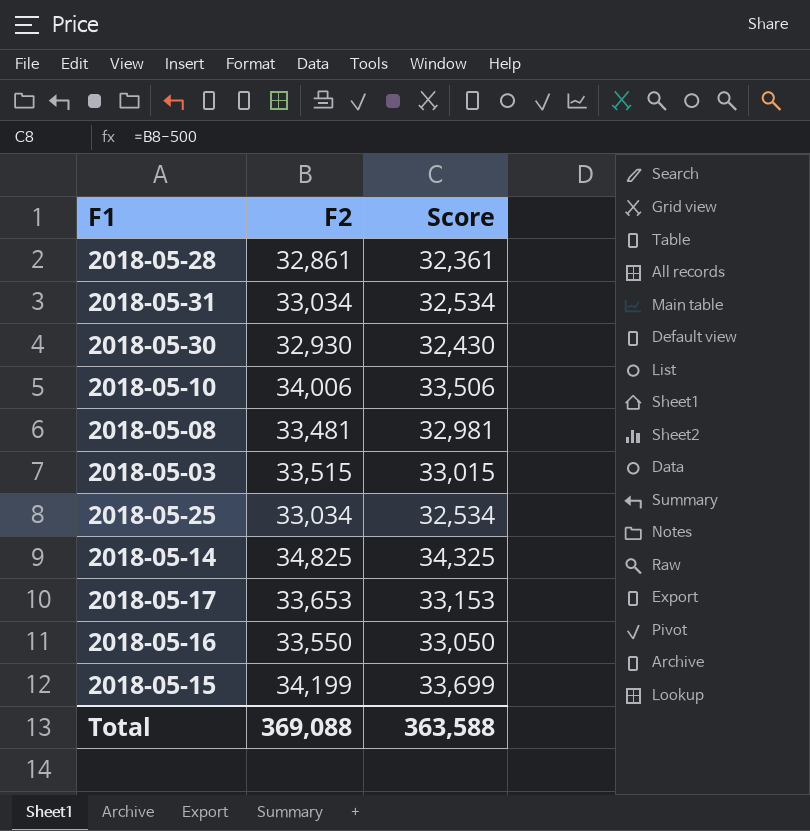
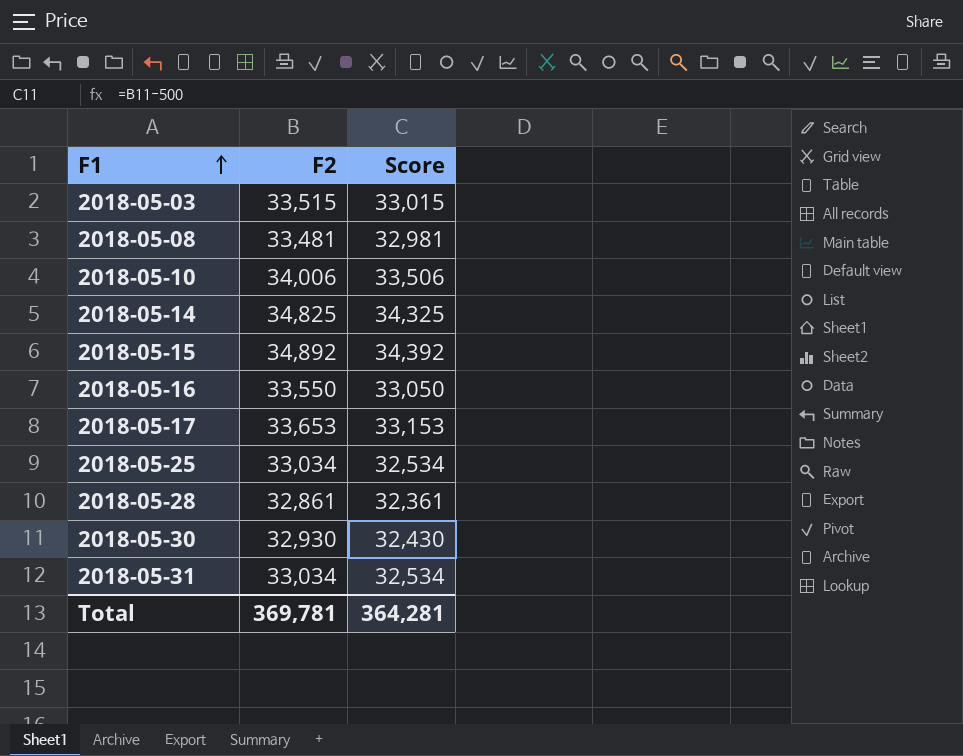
row order: none -> F1 ascending
2018-05-15 | F2: 34,199 -> 34,892
2018-05-15 | Score: 33,699 -> 34,392
Total | F2: 369,088 -> 369,781
Total | Score: 363,588 -> 364,281

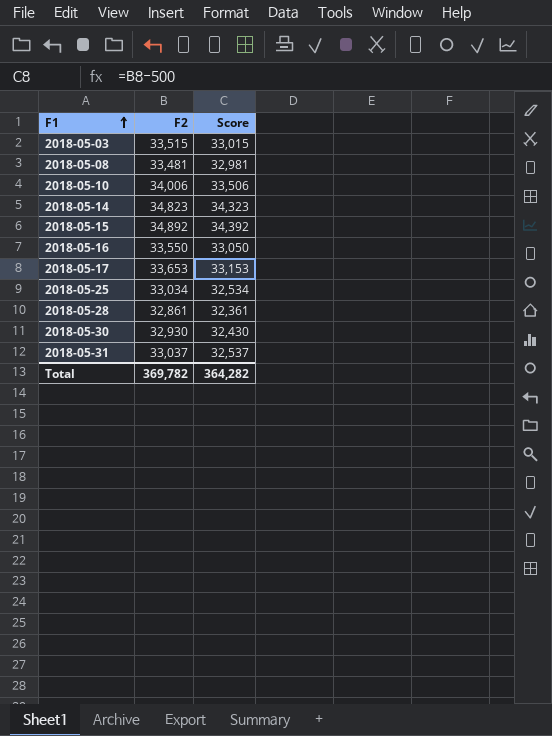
2018-05-14 | F2: 34,825 -> 34,823
2018-05-14 | Score: 34,325 -> 34,323
2018-05-31 | F2: 33,034 -> 33,037
2018-05-31 | Score: 32,534 -> 32,537
Total | F2: 369,781 -> 369,782
Total | Score: 364,281 -> 364,282

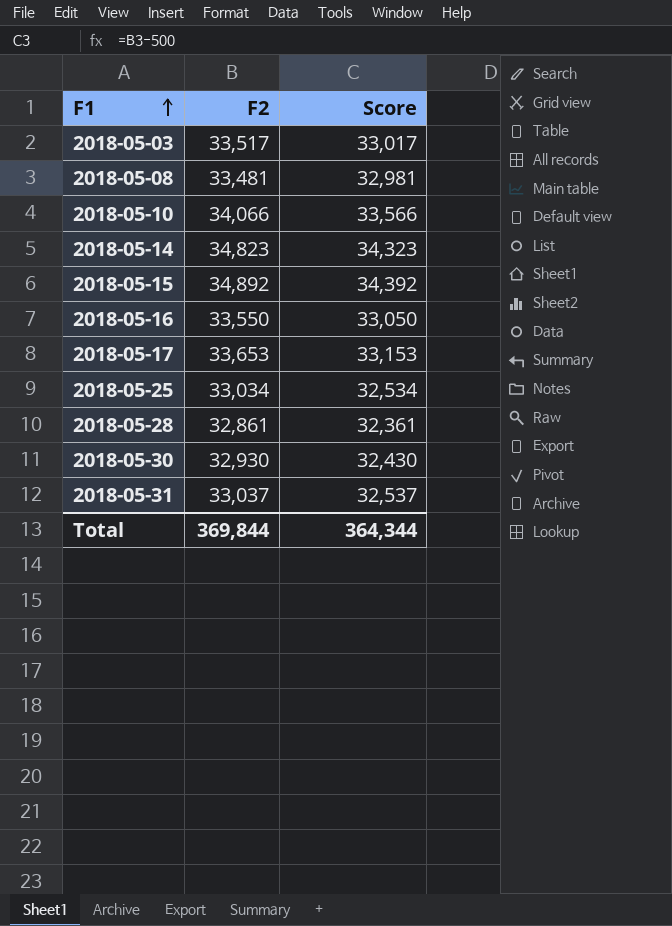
2018-05-03 | F2: 33,515 -> 33,517
2018-05-03 | Score: 33,015 -> 33,017
2018-05-10 | F2: 34,006 -> 34,066
2018-05-10 | Score: 33,506 -> 33,566
Total | F2: 369,782 -> 369,844
Total | Score: 364,282 -> 364,344

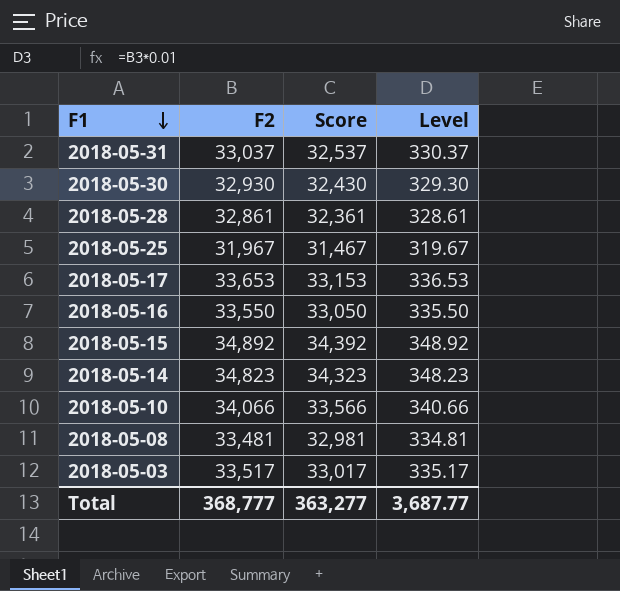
row order: F1 ascending -> F1 descending
column Level | formula: none -> [F2] * 0.01
2018-05-25 | F2: 33,034 -> 31,967
2018-05-25 | Score: 32,534 -> 31,467
Total | F2: 369,844 -> 368,777
Total | Score: 364,344 -> 363,277

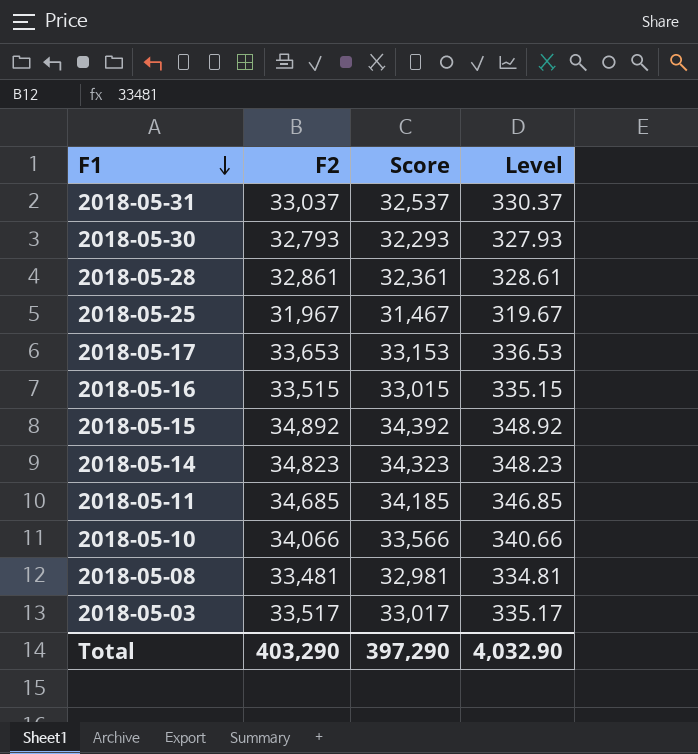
2018-05-30 | F2: 32,930 -> 32,793
2018-05-30 | Score: 32,430 -> 32,293
2018-05-30 | Level: 329.30 -> 327.93
2018-05-16 | F2: 33,550 -> 33,515
2018-05-16 | Score: 33,050 -> 33,015
2018-05-16 | Level: 335.50 -> 335.15
row 2018-05-11: none -> 34,685 | 34,185 | 346.85
Total | F2: 368,777 -> 403,290
Total | Score: 363,277 -> 397,290
Total | Level: 3,687.77 -> 4,032.90

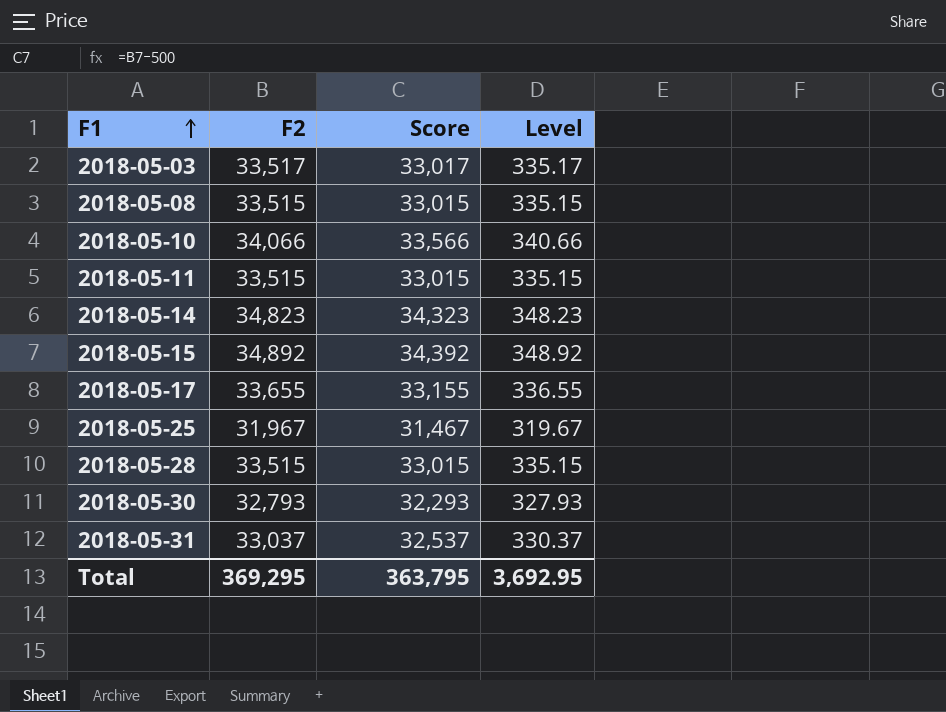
row order: F1 descending -> F1 ascending
row 2018-05-16: 33,515 | 33,015 | 335.15 -> none
2018-05-08 | F2: 33,481 -> 33,515
2018-05-08 | Score: 32,981 -> 33,015
2018-05-08 | Level: 334.81 -> 335.15
2018-05-11 | F2: 34,685 -> 33,515
2018-05-11 | Score: 34,185 -> 33,015
2018-05-11 | Level: 346.85 -> 335.15
2018-05-17 | F2: 33,653 -> 33,655
2018-05-17 | Score: 33,153 -> 33,155
2018-05-17 | Level: 336.53 -> 336.55
2018-05-28 | F2: 32,861 -> 33,515
2018-05-28 | Score: 32,361 -> 33,015
2018-05-28 | Level: 328.61 -> 335.15
Total | F2: 403,290 -> 369,295
Total | Score: 397,290 -> 363,795
Total | Level: 4,032.90 -> 3,692.95

